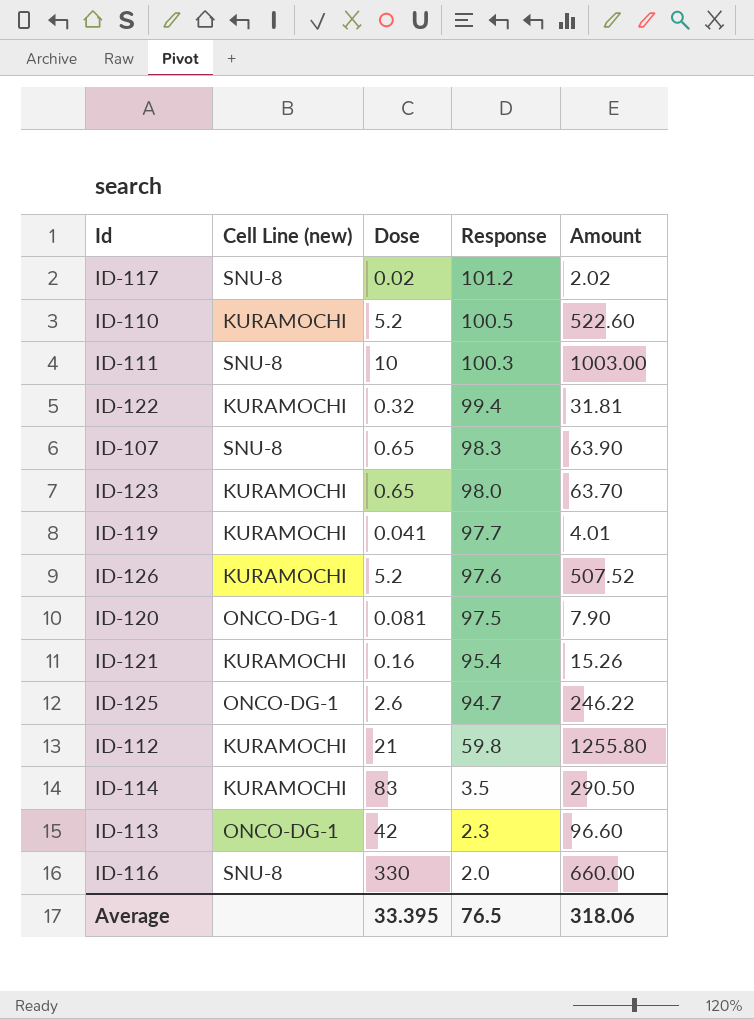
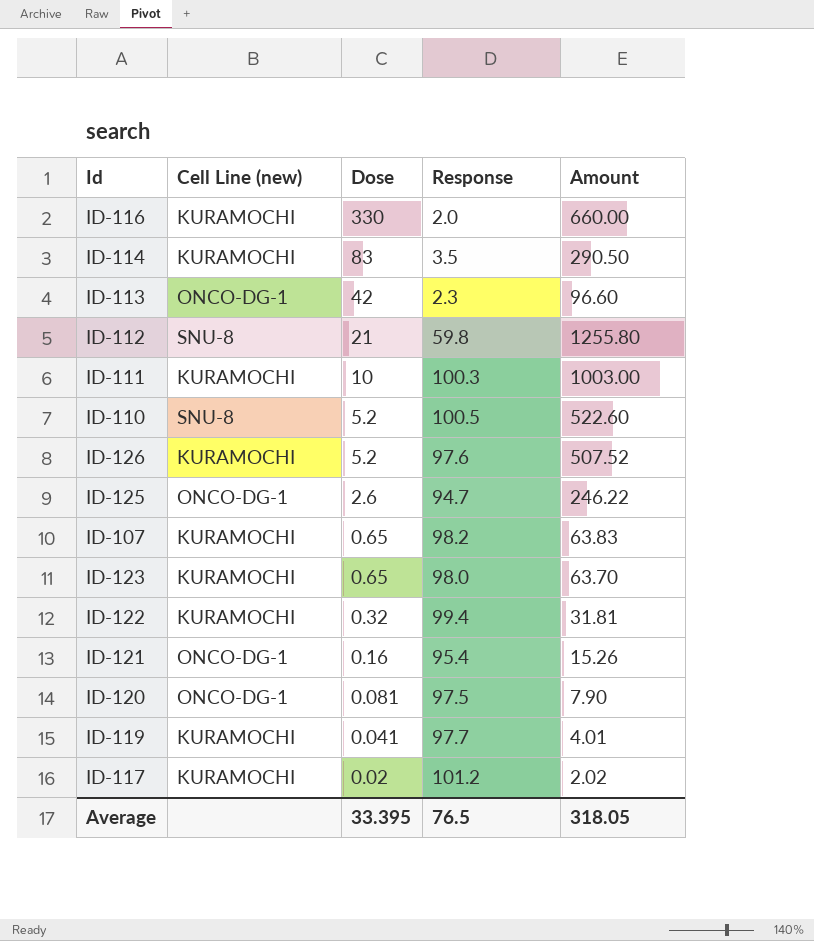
row order: Response descending -> Dose descending
ID-116 | Cell Line (new): SNU-8 -> KURAMOCHI
ID-112 | Cell Line (new): KURAMOCHI -> SNU-8
ID-111 | Cell Line (new): SNU-8 -> KURAMOCHI
ID-110 | Cell Line (new): KURAMOCHI -> SNU-8
ID-107 | Cell Line (new): SNU-8 -> KURAMOCHI
ID-107 | Response: 98.3 -> 98.2
ID-107 | Amount: 63.90 -> 63.83
ID-121 | Cell Line (new): KURAMOCHI -> ONCO-DG-1
ID-117 | Cell Line (new): SNU-8 -> KURAMOCHI
Average | Amount: 318.06 -> 318.05

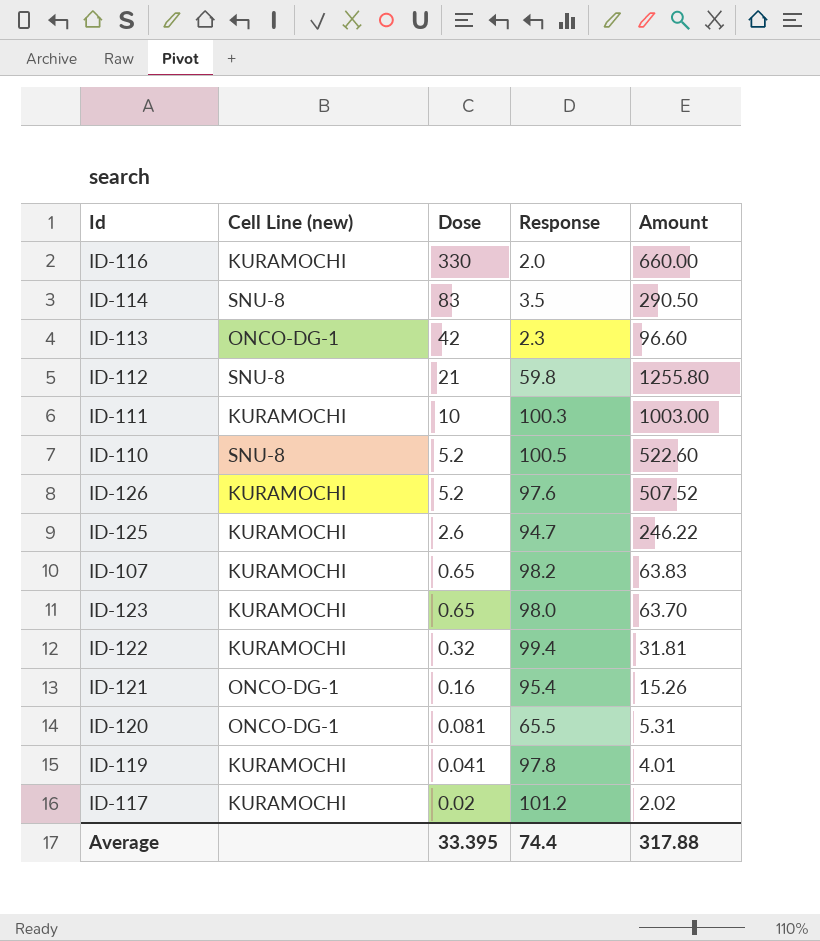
ID-114 | Cell Line (new): KURAMOCHI -> SNU-8
ID-125 | Cell Line (new): ONCO-DG-1 -> KURAMOCHI
ID-120 | Response: 97.5 -> 65.5
ID-120 | Amount: 7.90 -> 5.31
ID-119 | Response: 97.7 -> 97.8
Average | Response: 76.5 -> 74.4
Average | Amount: 318.05 -> 317.88

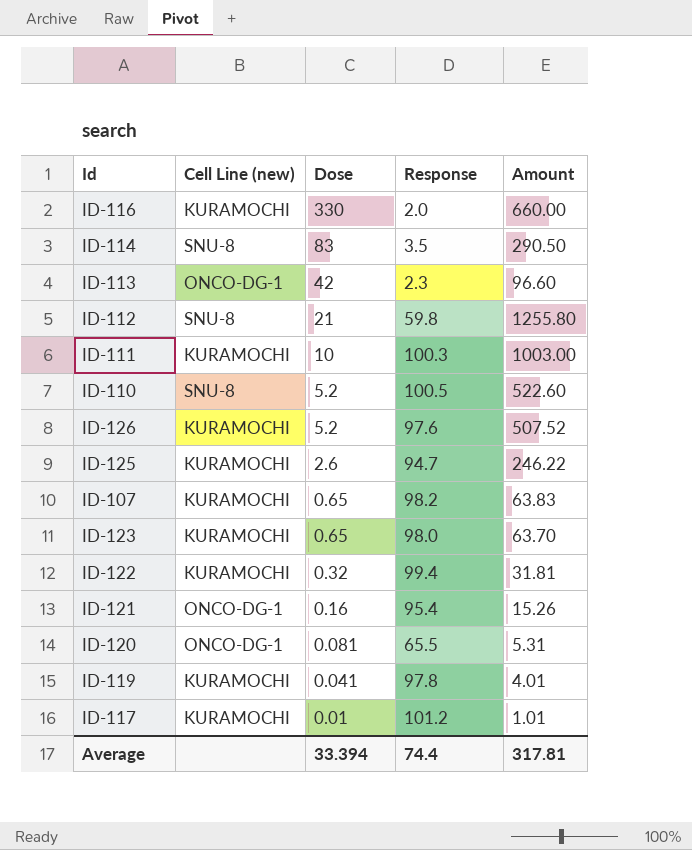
ID-117 | Dose: 0.02 -> 0.01
ID-117 | Amount: 2.02 -> 1.01
Average | Dose: 33.395 -> 33.394
Average | Amount: 317.88 -> 317.81

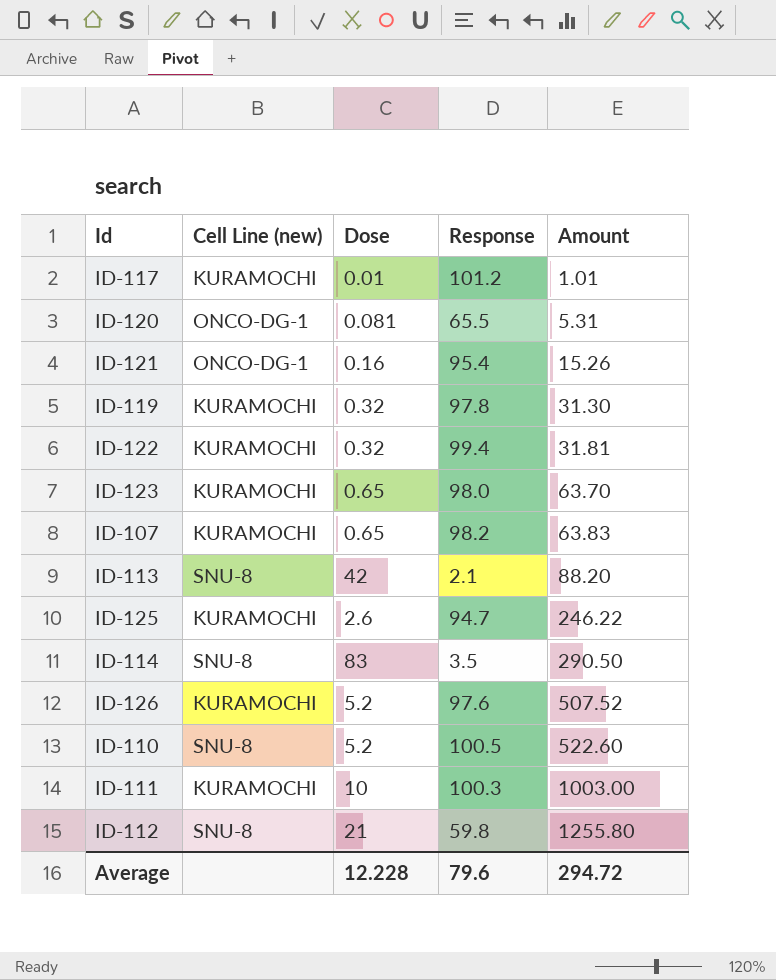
row order: Dose descending -> Amount ascending
row ID-116: KURAMOCHI | 330 | 2.0 | 660.00 -> none
ID-119 | Dose: 0.041 -> 0.32
ID-119 | Amount: 4.01 -> 31.30
ID-113 | Cell Line (new): ONCO-DG-1 -> SNU-8
ID-113 | Response: 2.3 -> 2.1
ID-113 | Amount: 96.60 -> 88.20
Average | Dose: 33.394 -> 12.228
Average | Response: 74.4 -> 79.6
Average | Amount: 317.81 -> 294.72

